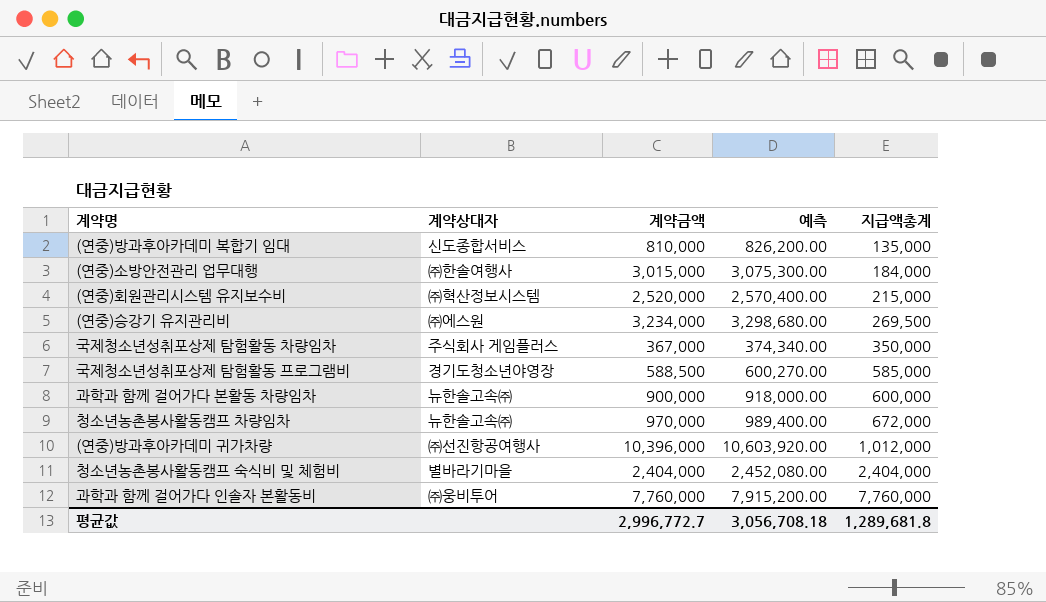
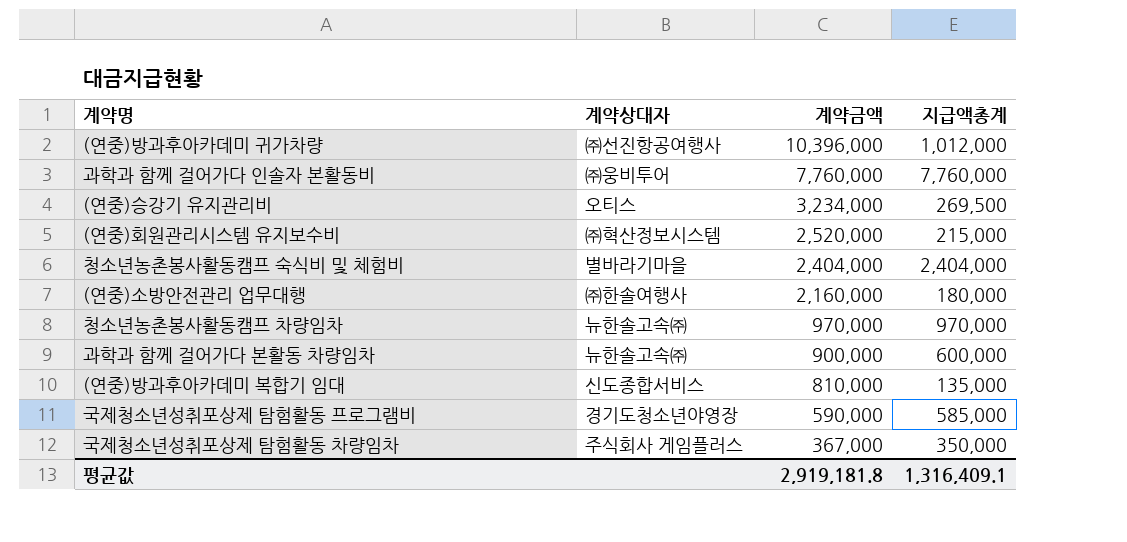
row order: 지급액총계 ascending -> 계약금액 descending
column 예측 | formula: [계약금액] * 1.02 -> none
(연중)승강기 유지관리비 | 계약상대자: ㈜에스원 -> 오티스
(연중)소방안전관리 업무대행 | 계약금액: 3,015,000 -> 2,160,000
(연중)소방안전관리 업무대행 | 지급액총계: 184,000 -> 180,000
청소년농촌봉사활동캠프 차량임차 | 지급액총계: 672,000 -> 970,000
국제청소년성취포상제 탐험활동 프로그램비 | 계약금액: 588,500 -> 590,000
평균값 | 계약금액: 2,996,772.7 -> 2,919,181.8
평균값 | 지급액총계: 1,289,681.8 -> 1,316,409.1

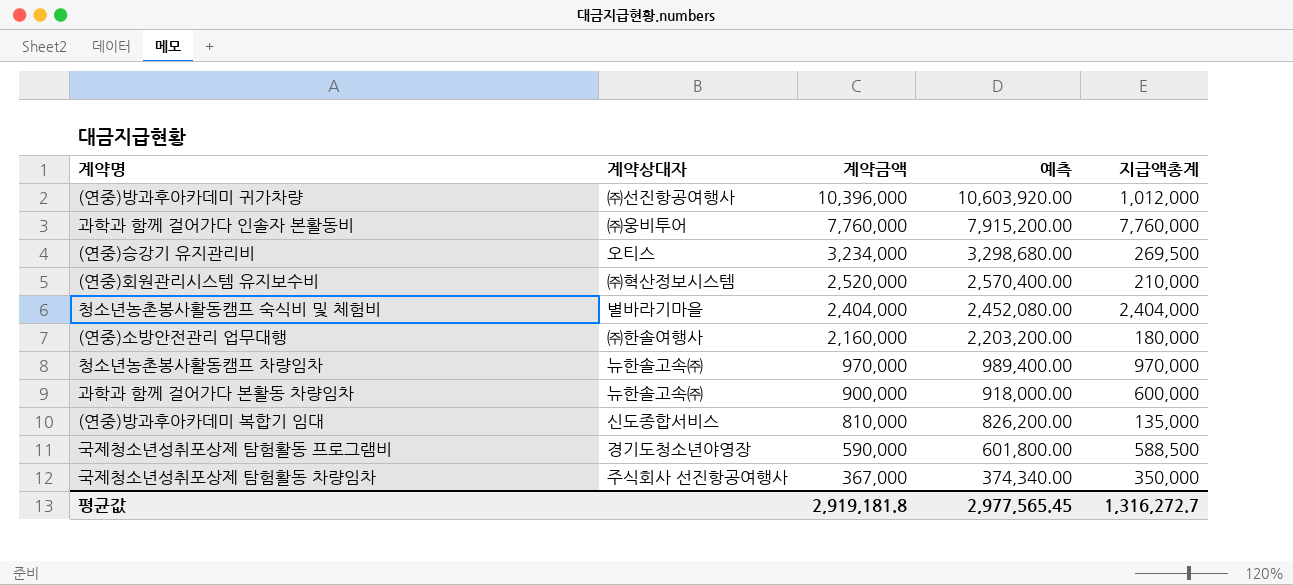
column 예측 | formula: none -> [계약금액] * 1.02
(연중)회원관리시스템 유지보수비 | 지급액총계: 215,000 -> 210,000
국제청소년성취포상제 탐험활동 프로그램비 | 지급액총계: 585,000 -> 588,500
국제청소년성취포상제 탐험활동 차량임차 | 계약상대자: 주식회사 게임플러스 -> 주식회사 선진항공여행사
평균값 | 지급액총계: 1,316,409.1 -> 1,316,272.7

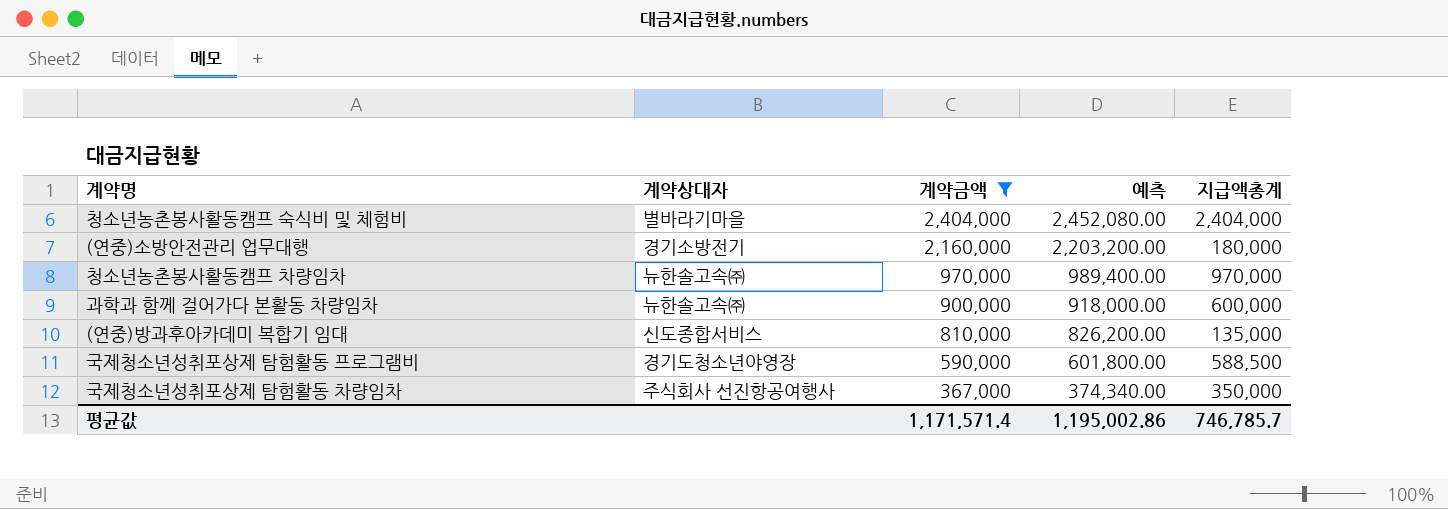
filter: none -> 계약금액 <= 2,404,000
(연중)소방안전관리 업무대행 | 계약상대자: ㈜한솔여행사 -> 경기소방전기
평균값 | 계약금액: 2,919,181.8 -> 1,171,571.4
평균값 | 예측: 2,977,565.45 -> 1,195,002.86
평균값 | 지급액총계: 1,316,272.7 -> 746,785.7

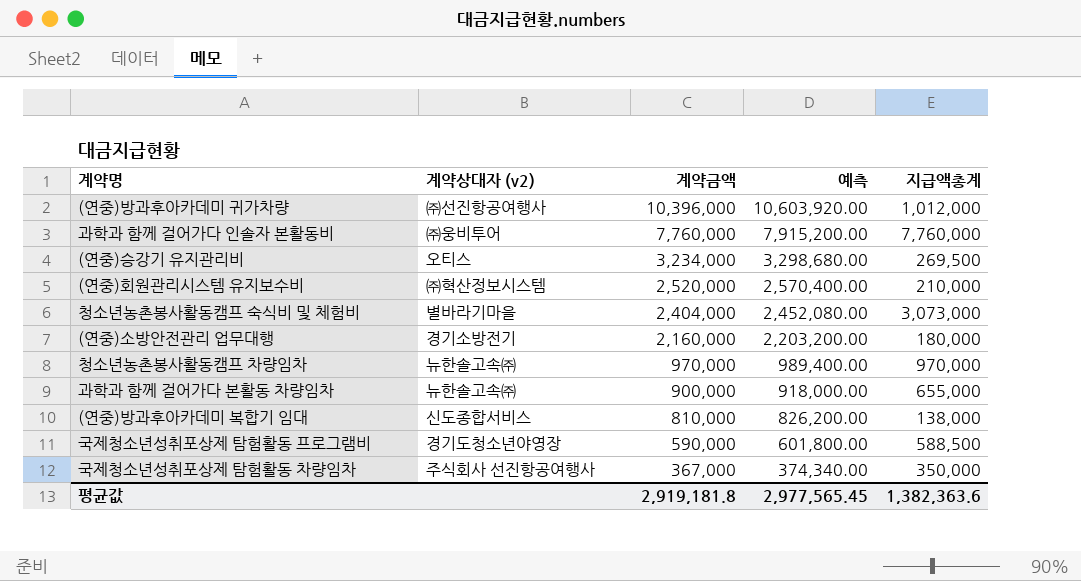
filter: 계약금액 <= 2,404,000 -> none
column name: 계약상대자 -> 계약상대자 (v2)
청소년농촌봉사활동캠프 숙식비 및 체험비 | 지급액총계: 2,404,000 -> 3,073,000
과학과 함께 걸어가다 본활동 차량임차 | 지급액총계: 600,000 -> 655,000
(연중)방과후아카데미 복합기 임대 | 지급액총계: 135,000 -> 138,000
평균값 | 계약금액: 1,171,571.4 -> 2,919,181.8
평균값 | 예측: 1,195,002.86 -> 2,977,565.45
평균값 | 지급액총계: 746,785.7 -> 1,382,363.6

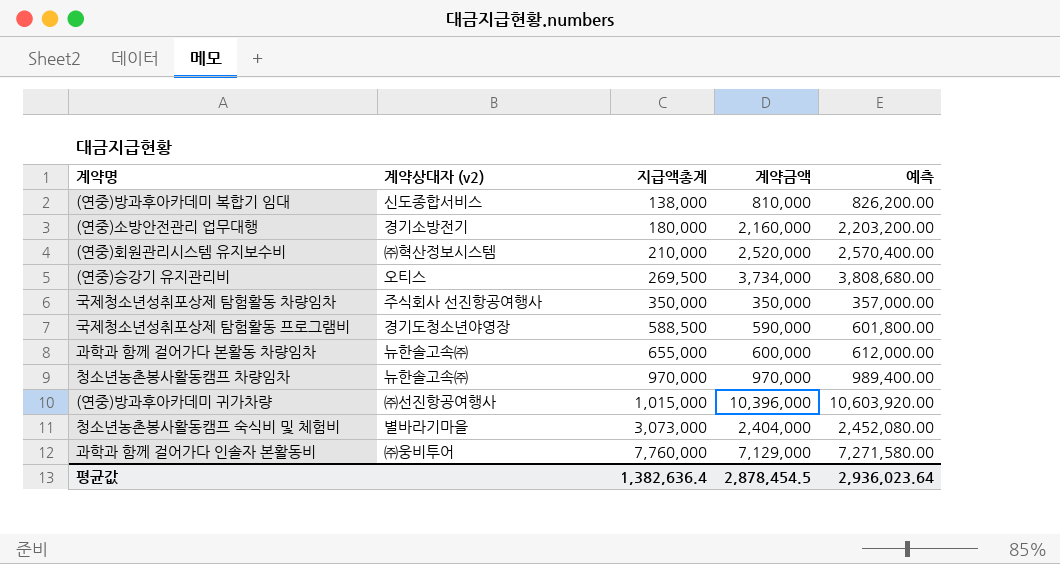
row order: 계약금액 descending -> 지급액총계 ascending
column 지급액총계 | position: 5 -> 3
(연중)승강기 유지관리비 | 계약금액: 3,234,000 -> 3,734,000
(연중)승강기 유지관리비 | 예측: 3,298,680.00 -> 3,808,680.00
국제청소년성취포상제 탐험활동 차량임차 | 계약금액: 367,000 -> 350,000
국제청소년성취포상제 탐험활동 차량임차 | 예측: 374,340.00 -> 357,000.00
과학과 함께 걸어가다 본활동 차량임차 | 계약금액: 900,000 -> 600,000
과학과 함께 걸어가다 본활동 차량임차 | 예측: 918,000.00 -> 612,000.00
(연중)방과후아카데미 귀가차량 | 지급액총계: 1,012,000 -> 1,015,000
과학과 함께 걸어가다 인솔자 본활동비 | 계약금액: 7,760,000 -> 7,129,000
과학과 함께 걸어가다 인솔자 본활동비 | 예측: 7,915,200.00 -> 7,271,580.00
평균값 | 지급액총계: 1,382,363.6 -> 1,382,636.4
평균값 | 계약금액: 2,919,181.8 -> 2,878,454.5
평균값 | 예측: 2,977,565.45 -> 2,936,023.64

